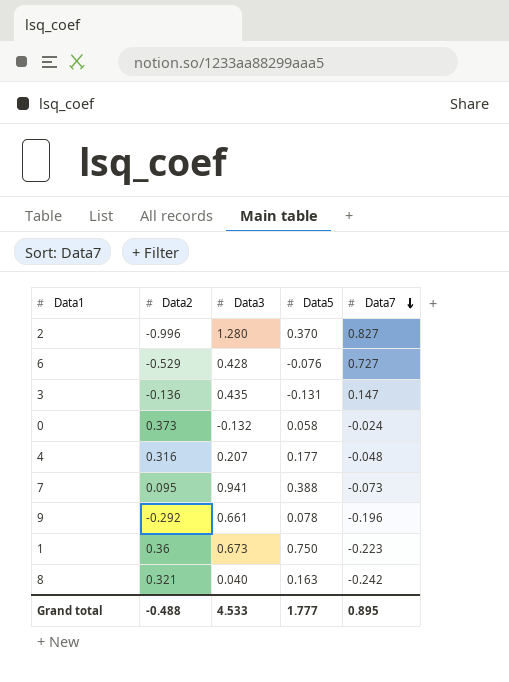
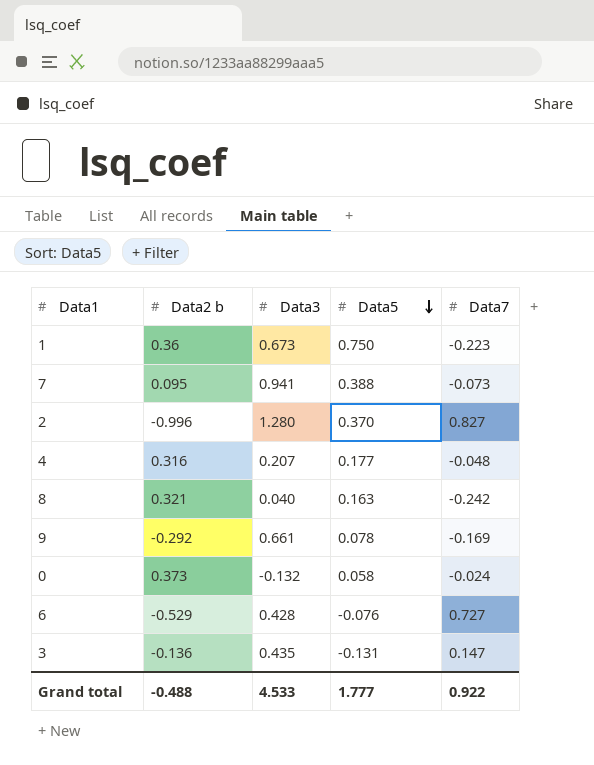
row order: Data7 descending -> Data5 descending
column name: Data2 -> Data2 b
9 | Data7: -0.196 -> -0.169
Grand total | Data7: 0.895 -> 0.922

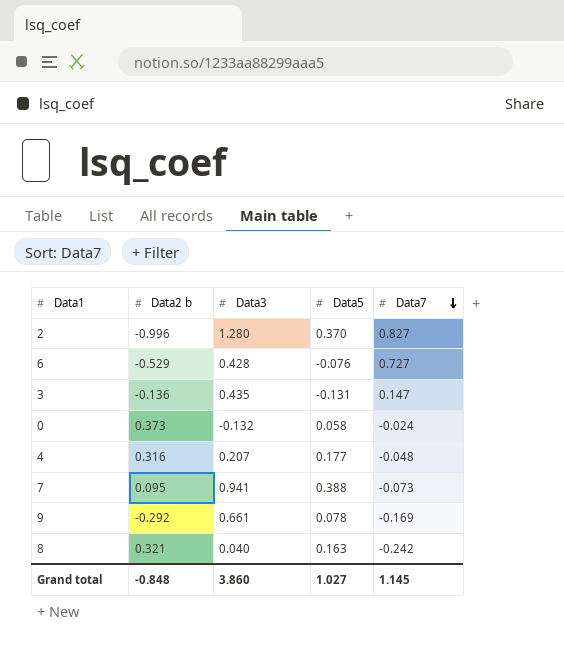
row order: Data5 descending -> Data7 descending
row 1: 0.36 | 0.673 | 0.750 | -0.223 -> none
Grand total | Data2 b: -0.488 -> -0.848
Grand total | Data3: 4.533 -> 3.860
Grand total | Data5: 1.777 -> 1.027
Grand total | Data7: 0.922 -> 1.145

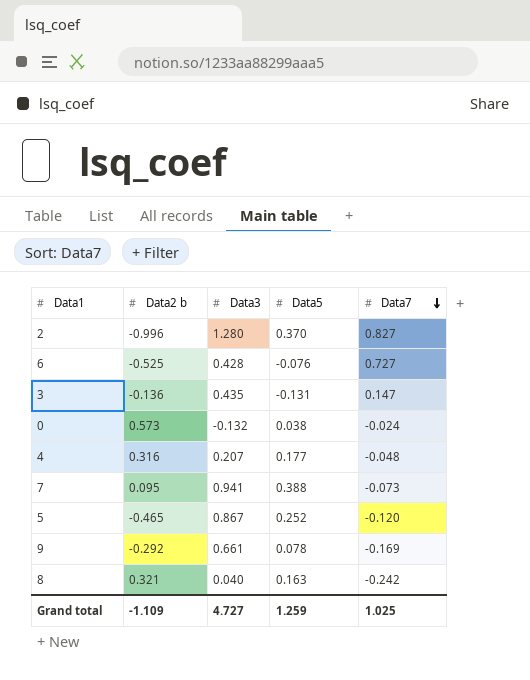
6 | Data2 b: -0.529 -> -0.525
0 | Data2 b: 0.373 -> 0.573
0 | Data5: 0.058 -> 0.038
row 5: none -> -0.465 | 0.867 | 0.252 | -0.120
Grand total | Data2 b: -0.848 -> -1.109
Grand total | Data3: 3.860 -> 4.727
Grand total | Data5: 1.027 -> 1.259
Grand total | Data7: 1.145 -> 1.025

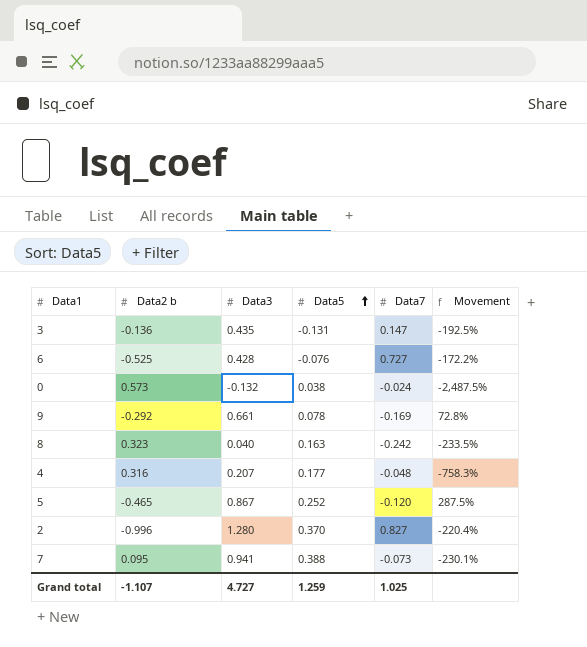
row order: Data7 descending -> Data5 ascending
column Movement | formula: none -> ([Data2 b] - [Data7]) / [Data7]
8 | Data2 b: 0.321 -> 0.323
Grand total | Data2 b: -1.109 -> -1.107

